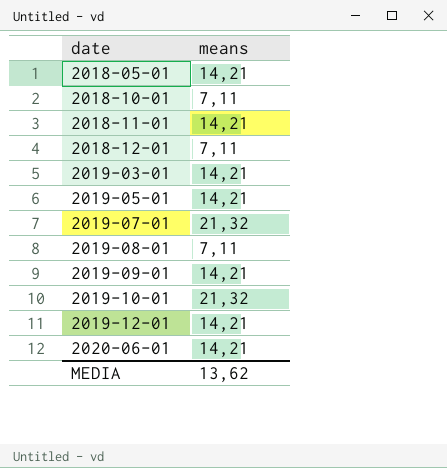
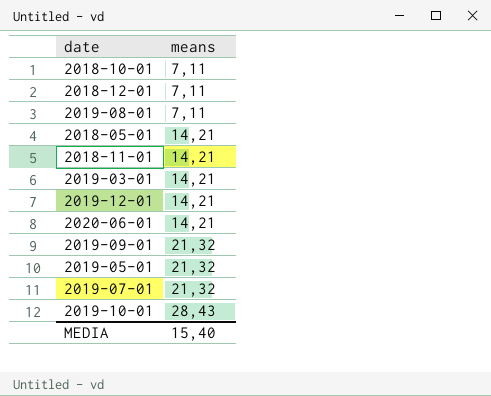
row order: date ascending -> means ascending
2019-09-01 | means: 14,21 -> 21,32
2019-05-01 | means: 14,21 -> 21,32
2019-10-01 | means: 21,32 -> 28,43
MEDIA | means: 13,62 -> 15,40

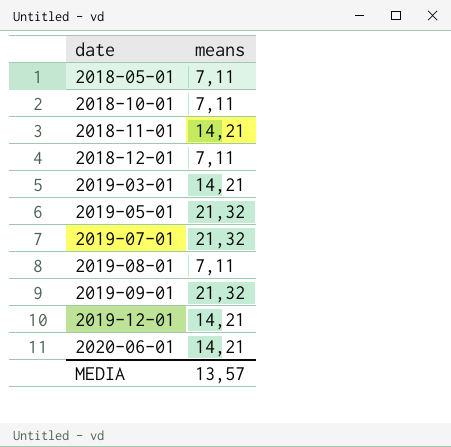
row order: means ascending -> date ascending
row 2019-10-01: 28,43 -> none
2018-05-01 | means: 14,21 -> 7,11
MEDIA | means: 15,40 -> 13,57

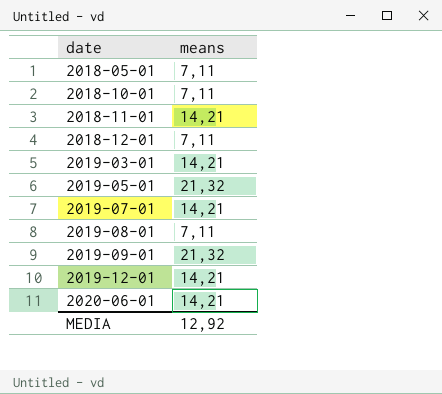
2019-07-01 | means: 21,32 -> 14,21
MEDIA | means: 13,57 -> 12,92

